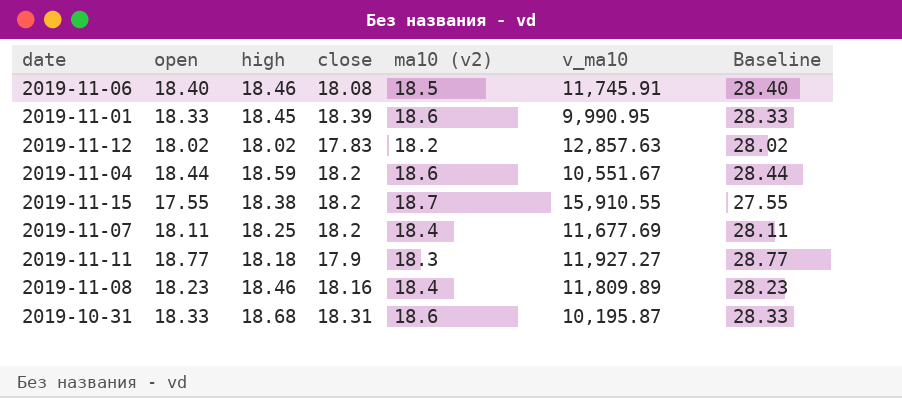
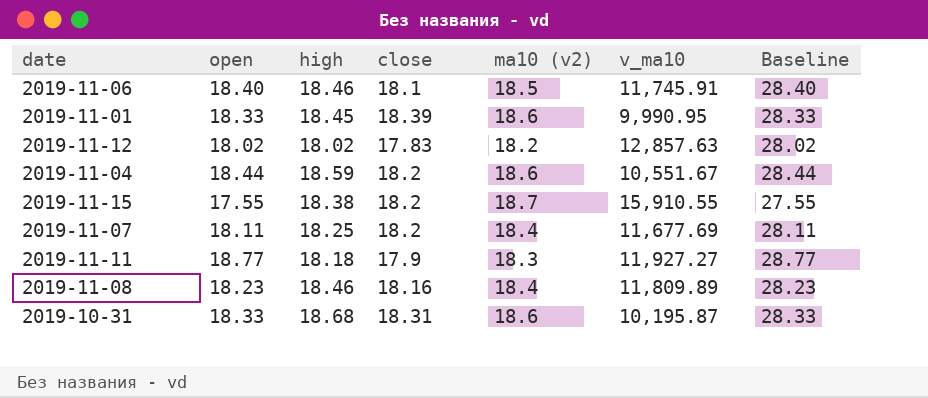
2019-11-06 | close: 18.08 -> 18.1

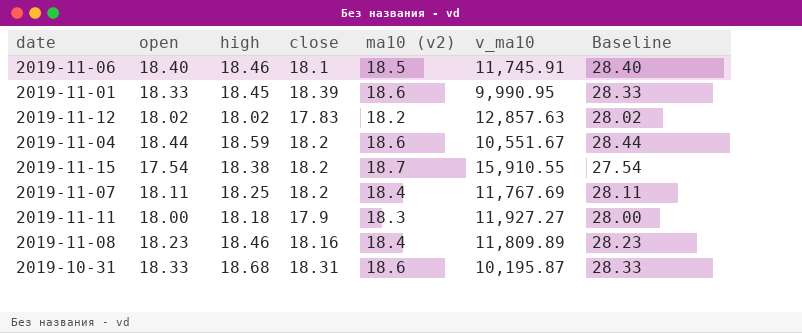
2019-11-15 | open: 17.55 -> 17.54
2019-11-15 | Baseline: 27.55 -> 27.54
2019-11-07 | v_ma10: 11,677.69 -> 11,767.69
2019-11-11 | open: 18.77 -> 18.00
2019-11-11 | Baseline: 28.77 -> 28.00

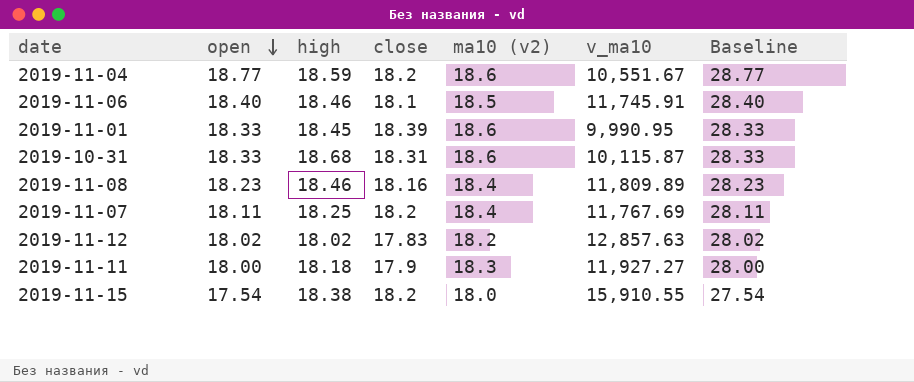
row order: none -> open descending
2019-11-04 | open: 18.44 -> 18.77
2019-11-04 | Baseline: 28.44 -> 28.77
2019-10-31 | v_ma10: 10,195.87 -> 10,115.87
2019-11-15 | ma10 (v2): 18.7 -> 18.0

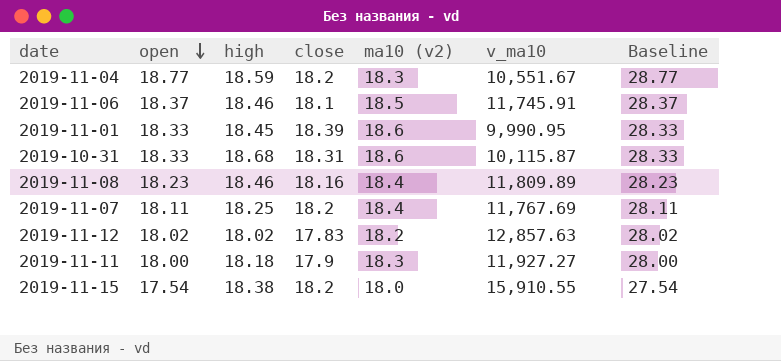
2019-11-04 | ma10 (v2): 18.6 -> 18.3
2019-11-06 | open: 18.40 -> 18.37
2019-11-06 | Baseline: 28.40 -> 28.37

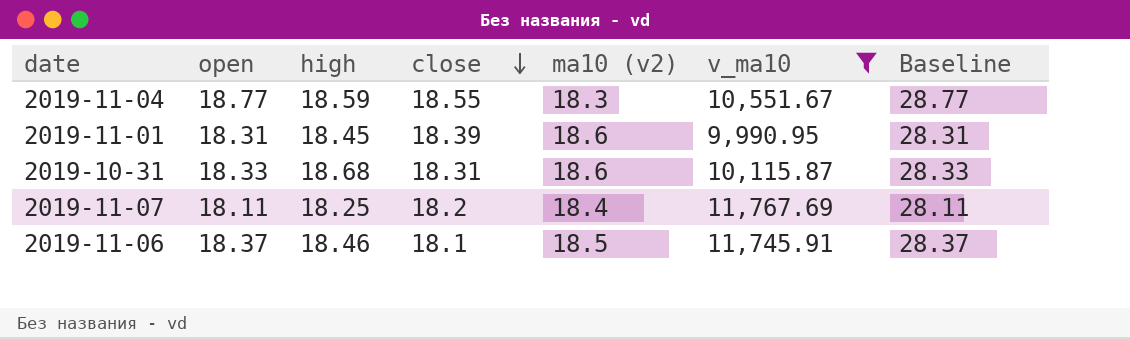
filter: none -> v_ma10 <= 11,767.69
row order: open descending -> close descending
2019-11-04 | close: 18.2 -> 18.55
2019-11-01 | open: 18.33 -> 18.31
2019-11-01 | Baseline: 28.33 -> 28.31

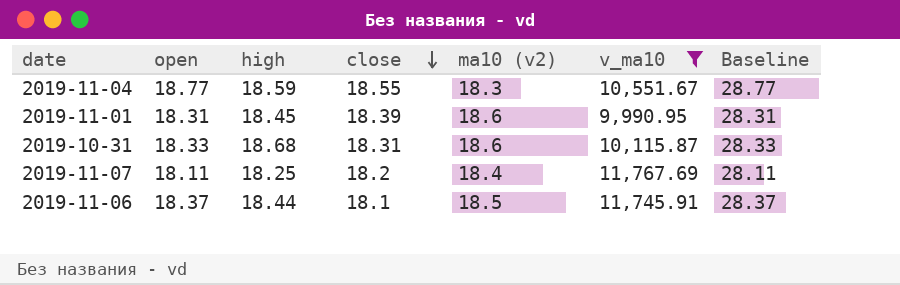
2019-11-06 | high: 18.46 -> 18.44

